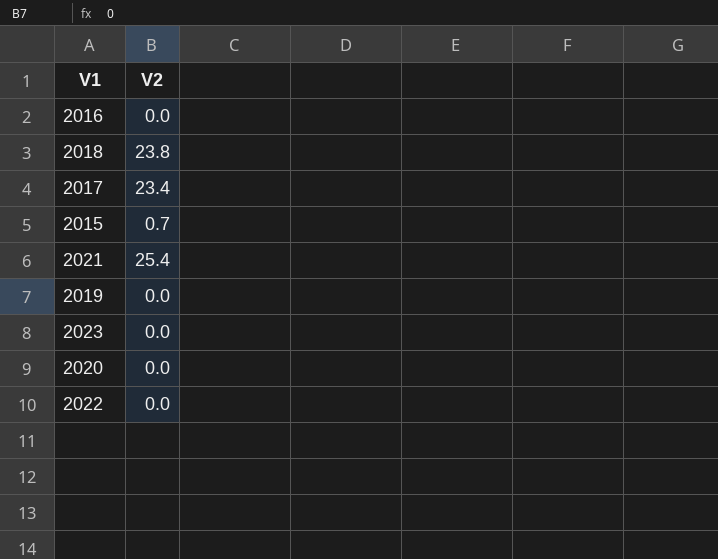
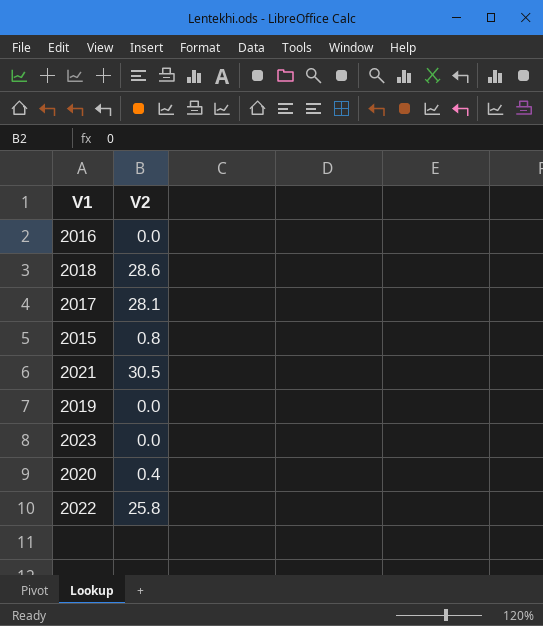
2018 | V2: 23.8 -> 28.6
2017 | V2: 23.4 -> 28.1
2015 | V2: 0.7 -> 0.8
2021 | V2: 25.4 -> 30.5
2020 | V2: 0.0 -> 0.4
2022 | V2: 0.0 -> 25.8

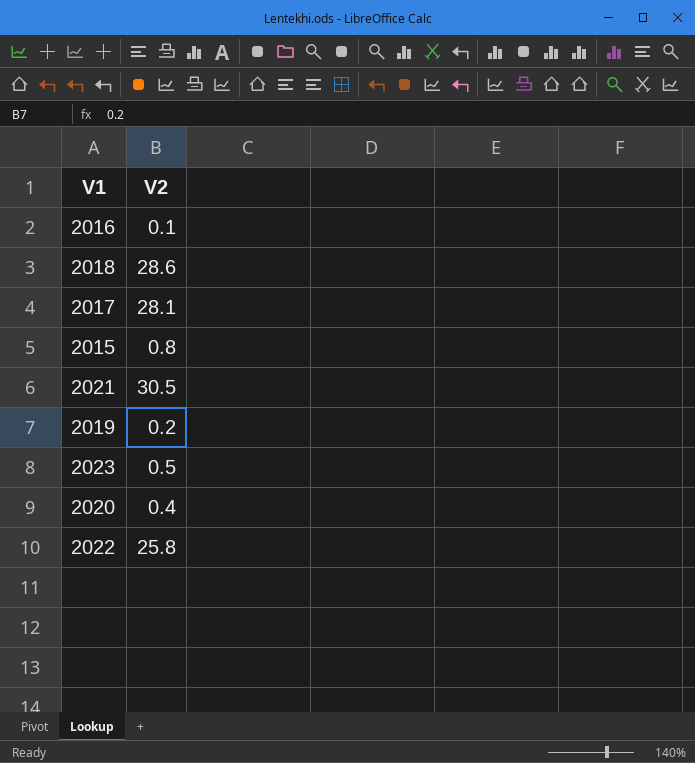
2016 | V2: 0.0 -> 0.1
2019 | V2: 0.0 -> 0.2
2023 | V2: 0.0 -> 0.5

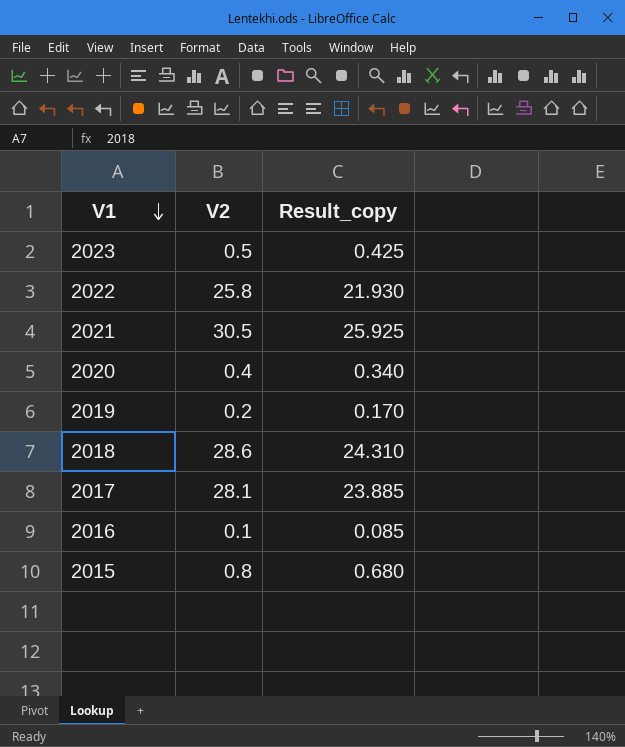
row order: none -> V1 descending
column Result_copy | formula: none -> [V2] * 0.85

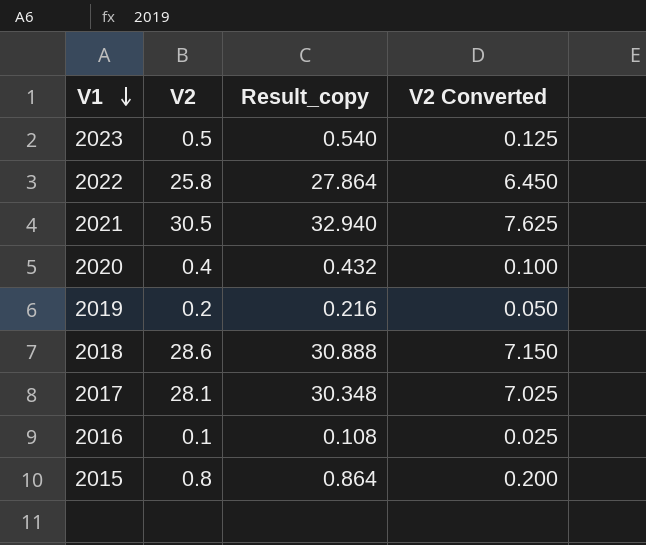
column Result_copy | formula: [V2] * 0.85 -> [V2] * 1.08
column V2 Converted | formula: none -> [V2] * 0.25

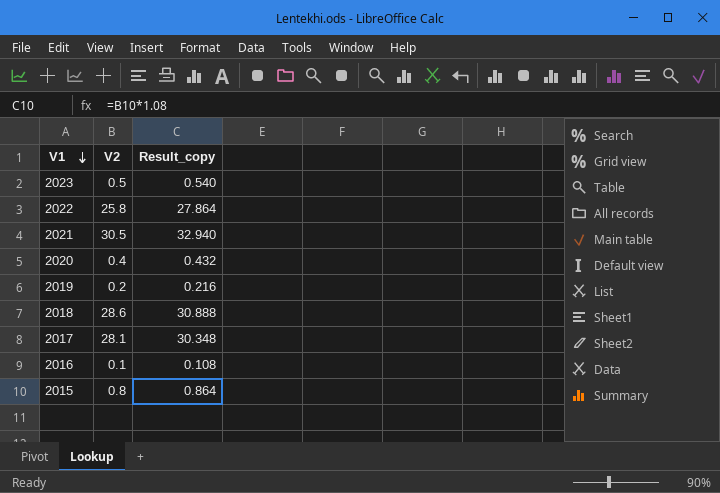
column V2 Converted | formula: [V2] * 0.25 -> none

